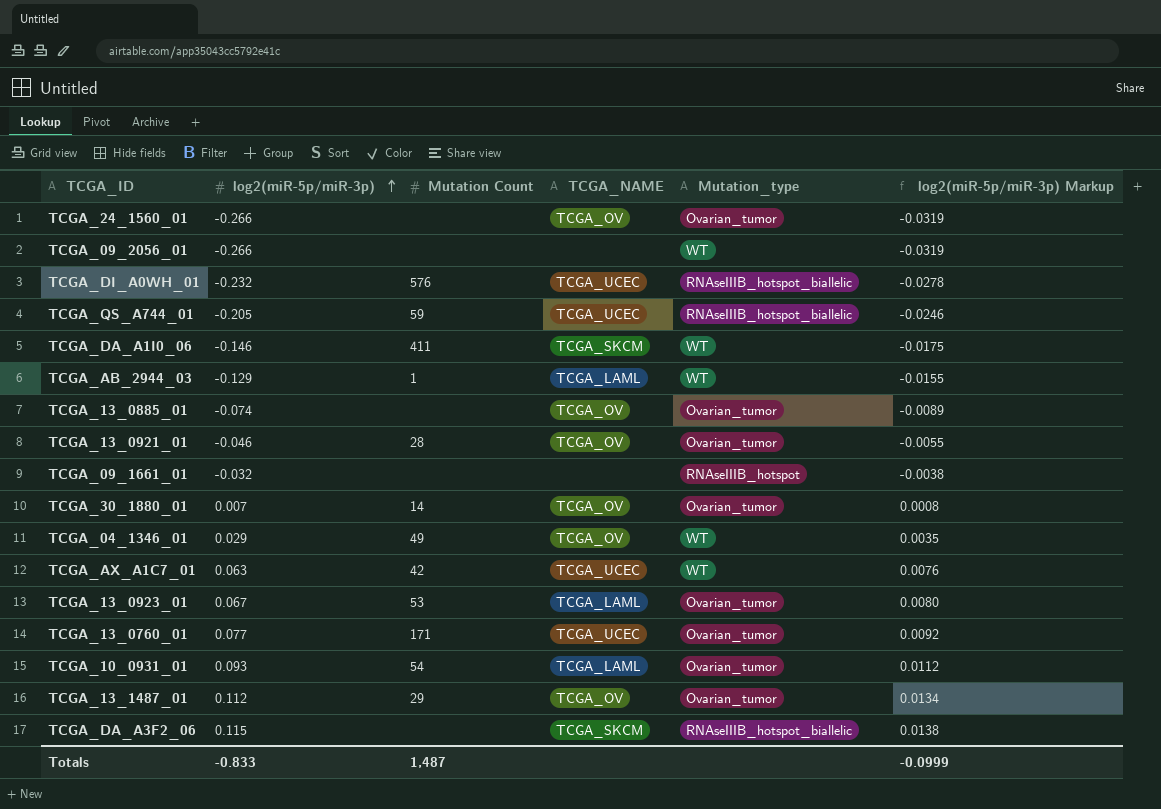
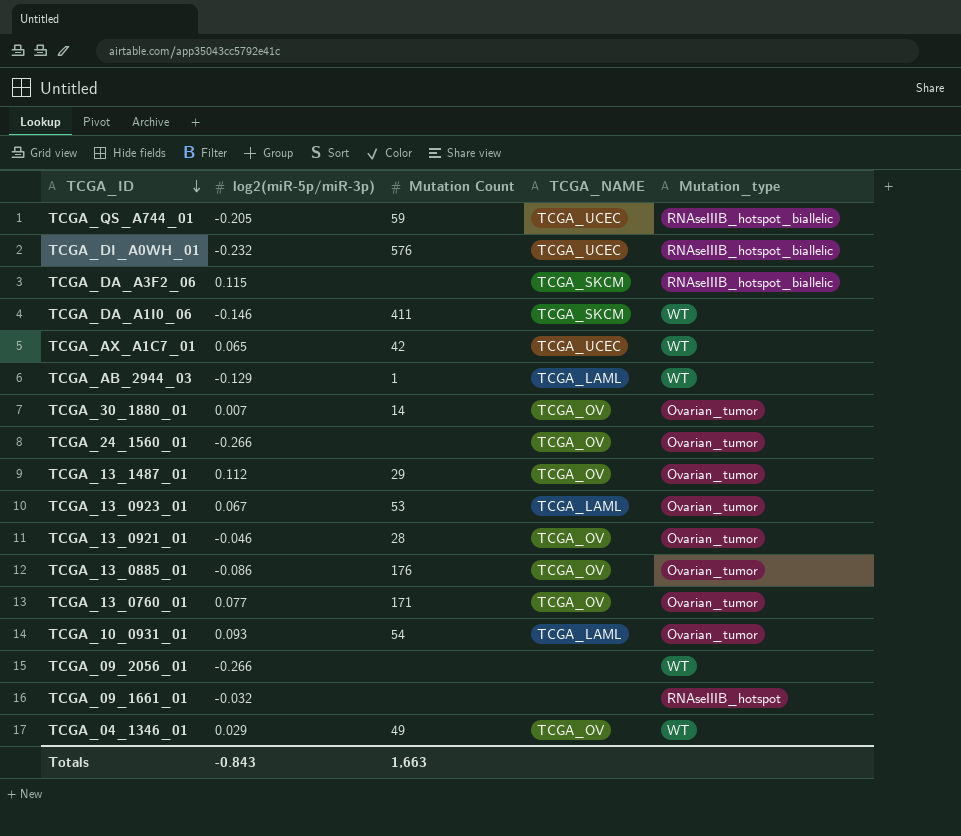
row order: log2(miR-5p/miR-3p) ascending -> TCGA_ID descending
column log2(miR-5p/miR-3p) Markup | formula: [log2(miR-5p/miR-3p)] * 0.12 -> none
TCGA_AX_A1C7_01 | log2(miR-5p/miR-3p): 0.063 -> 0.065
TCGA_13_0885_01 | log2(miR-5p/miR-3p): -0.074 -> -0.086
TCGA_13_0885_01 | Mutation Count: none -> 176
TCGA_13_0760_01 | TCGA_NAME: TCGA_UCEC -> TCGA_OV
Totals | log2(miR-5p/miR-3p): -0.833 -> -0.843
Totals | Mutation Count: 1,487 -> 1,663

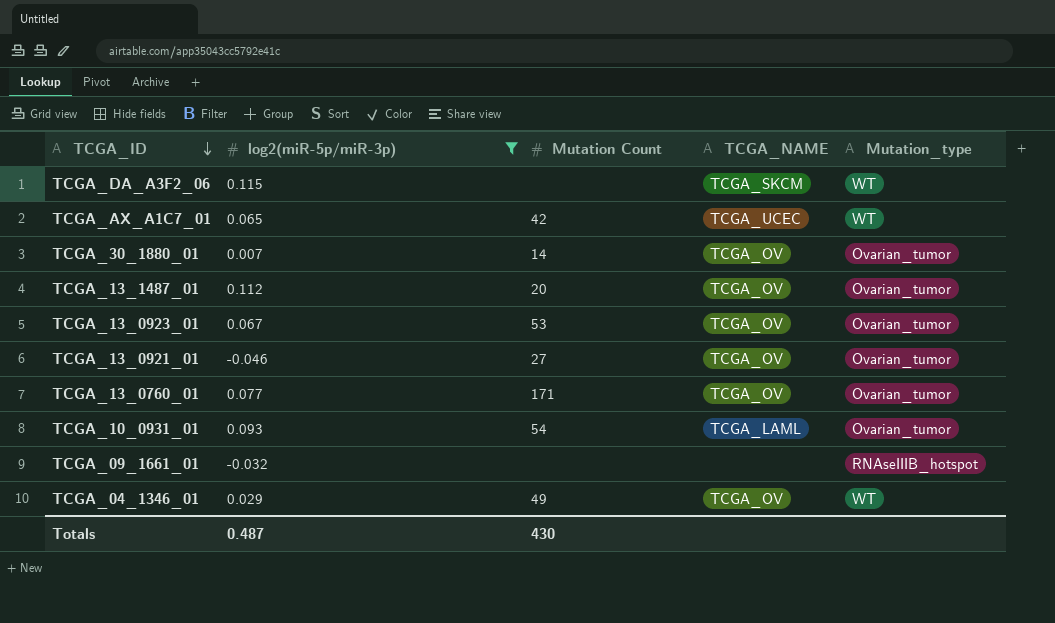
filter: none -> log2(miR-5p/miR-3p) >= -0.046
TCGA_DA_A3F2_06 | Mutation_type: RNAseIIIB_hotspot_biallelic -> WT
TCGA_13_1487_01 | Mutation Count: 29 -> 20
TCGA_13_0923_01 | TCGA_NAME: TCGA_LAML -> TCGA_OV
TCGA_13_0921_01 | Mutation Count: 28 -> 27
Totals | log2(miR-5p/miR-3p): -0.843 -> 0.487
Totals | Mutation Count: 1,663 -> 430

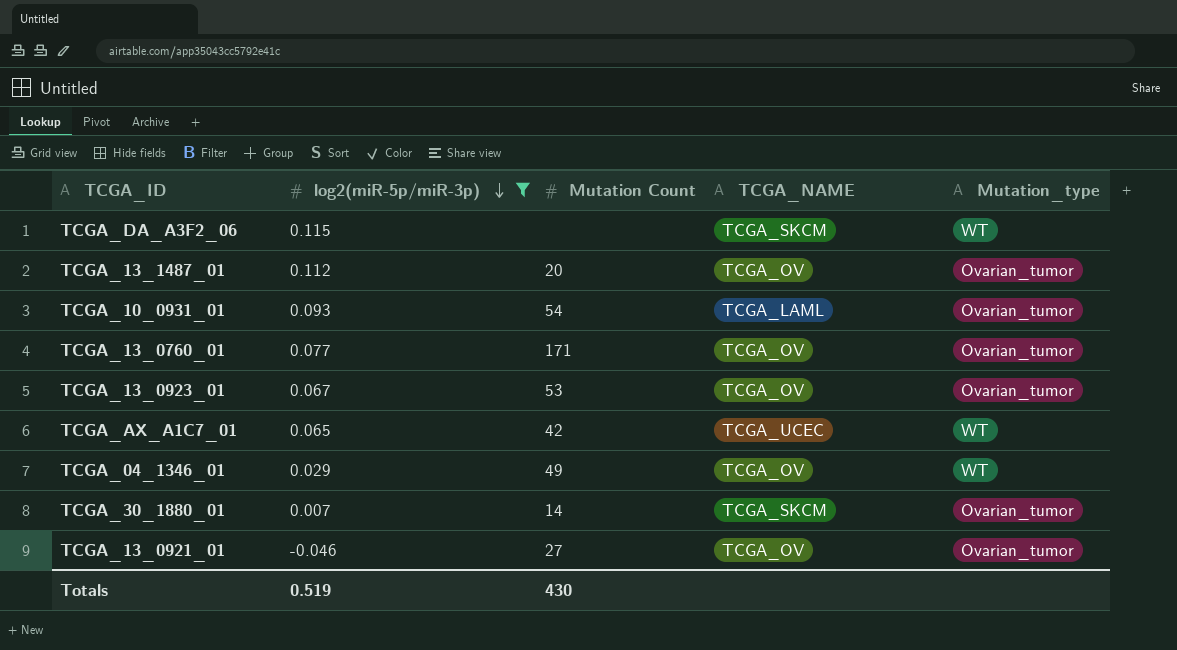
row order: TCGA_ID descending -> log2(miR-5p/miR-3p) descending
row TCGA_09_1661_01: -0.032 | none | none | RNAseIIIB_hotspot -> none
TCGA_30_1880_01 | TCGA_NAME: TCGA_OV -> TCGA_SKCM
Totals | log2(miR-5p/miR-3p): 0.487 -> 0.519

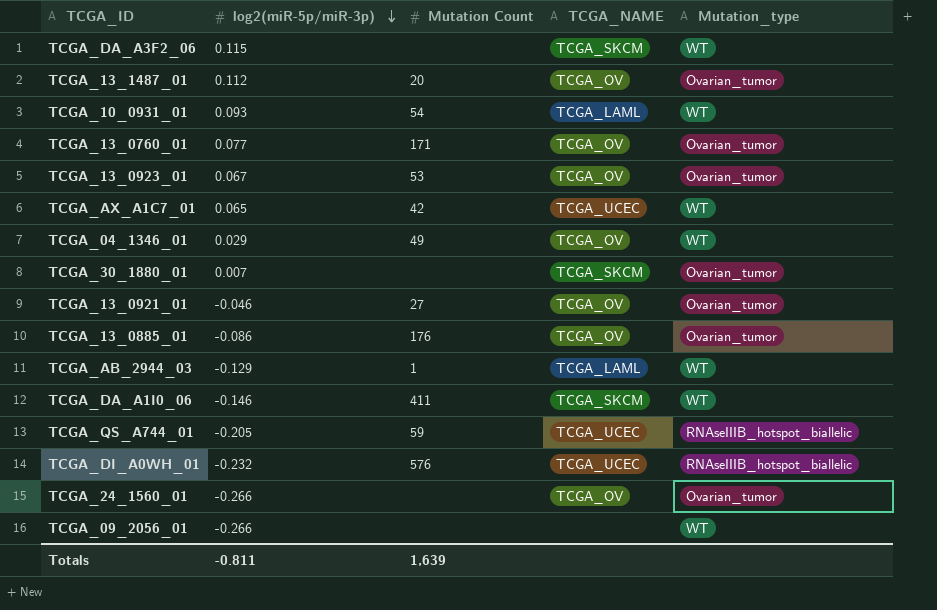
filter: log2(miR-5p/miR-3p) >= -0.046 -> none
TCGA_10_0931_01 | Mutation_type: Ovarian_tumor -> WT
TCGA_30_1880_01 | Mutation Count: 14 -> none
Totals | log2(miR-5p/miR-3p): 0.519 -> -0.811
Totals | Mutation Count: 430 -> 1,639

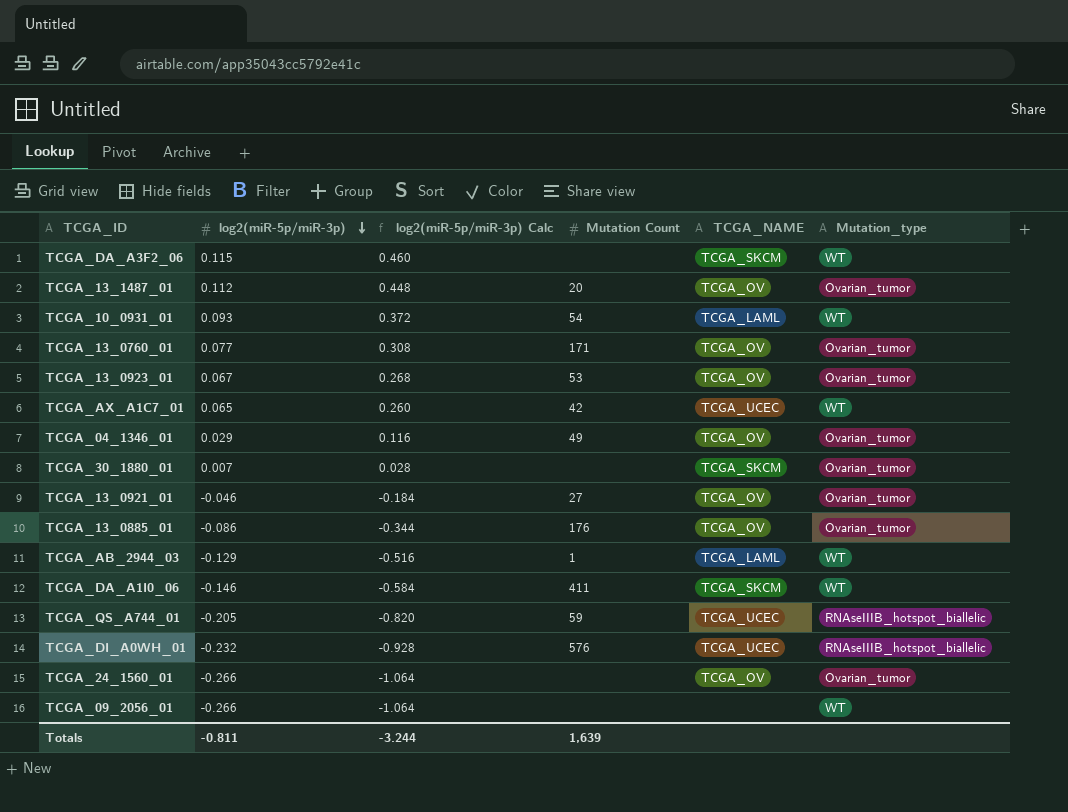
column log2(miR-5p/miR-3p) Calc | formula: none -> [log2(miR-5p/miR-3p)] * 4
TCGA_04_1346_01 | Mutation_type: WT -> Ovarian_tumor

